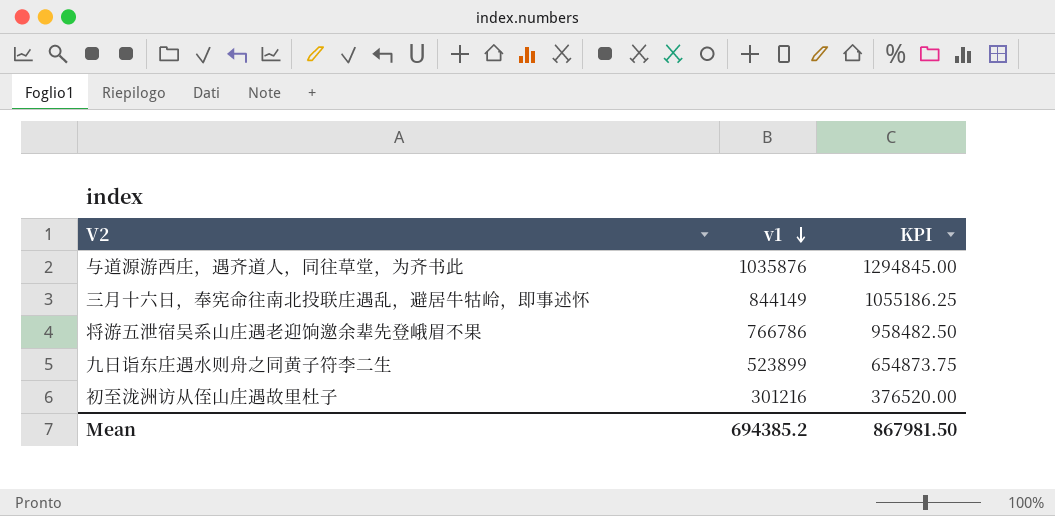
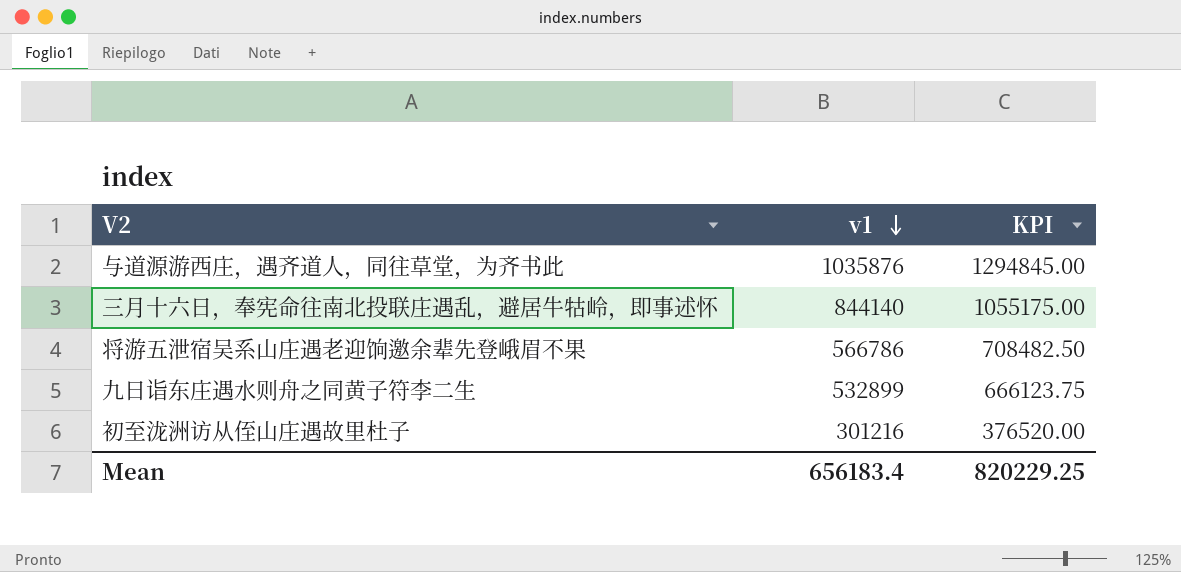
三月十六日，奉宪命往南北投联庄遇乱，避居牛牯岭，即事述怀 | v1: 844149 -> 844140
三月十六日，奉宪命往南北投联庄遇乱，避居牛牯岭，即事述怀 | KPI: 1055186.25 -> 1055175.00
将游五泄宿吴系山庄遇老迎饷邀余辈先登峨眉不果 | v1: 766786 -> 566786
将游五泄宿吴系山庄遇老迎饷邀余辈先登峨眉不果 | KPI: 958482.50 -> 708482.50
九日诣东庄遇水则舟之同黄子符李二生 | v1: 523899 -> 532899
九日诣东庄遇水则舟之同黄子符李二生 | KPI: 654873.75 -> 666123.75
Mean | v1: 694385.2 -> 656183.4
Mean | KPI: 867981.50 -> 820229.25

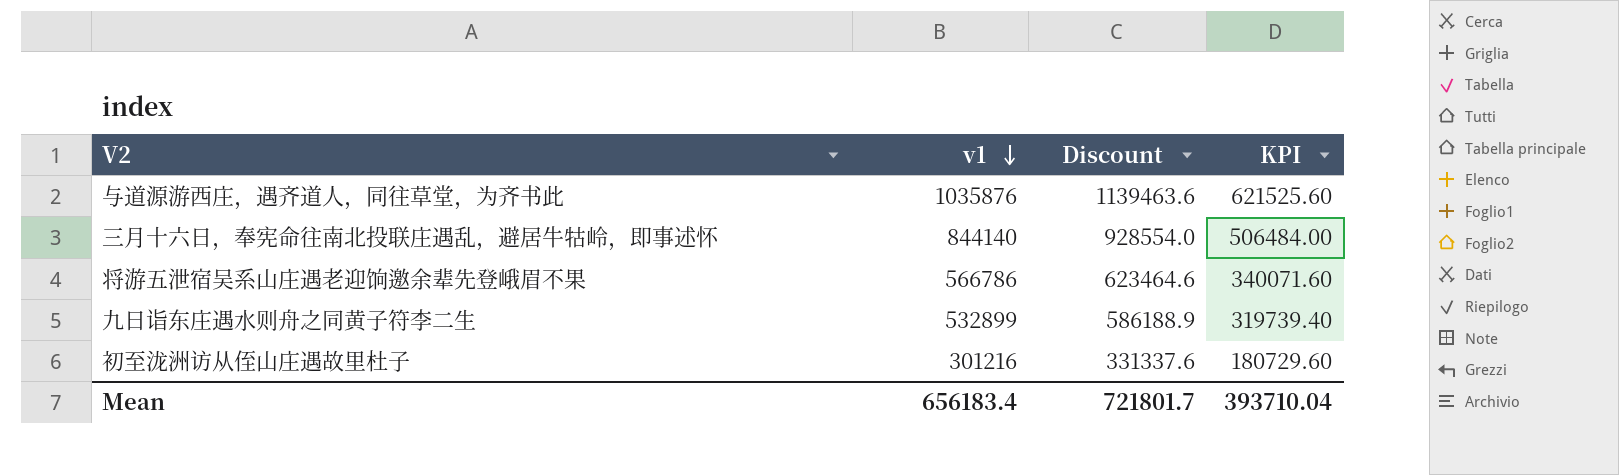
column Discount | formula: none -> [v1] * 1.1
column KPI | formula: [v1] * 1.25 -> [v1] * 0.6
Mean | KPI: 820229.25 -> 393710.04

